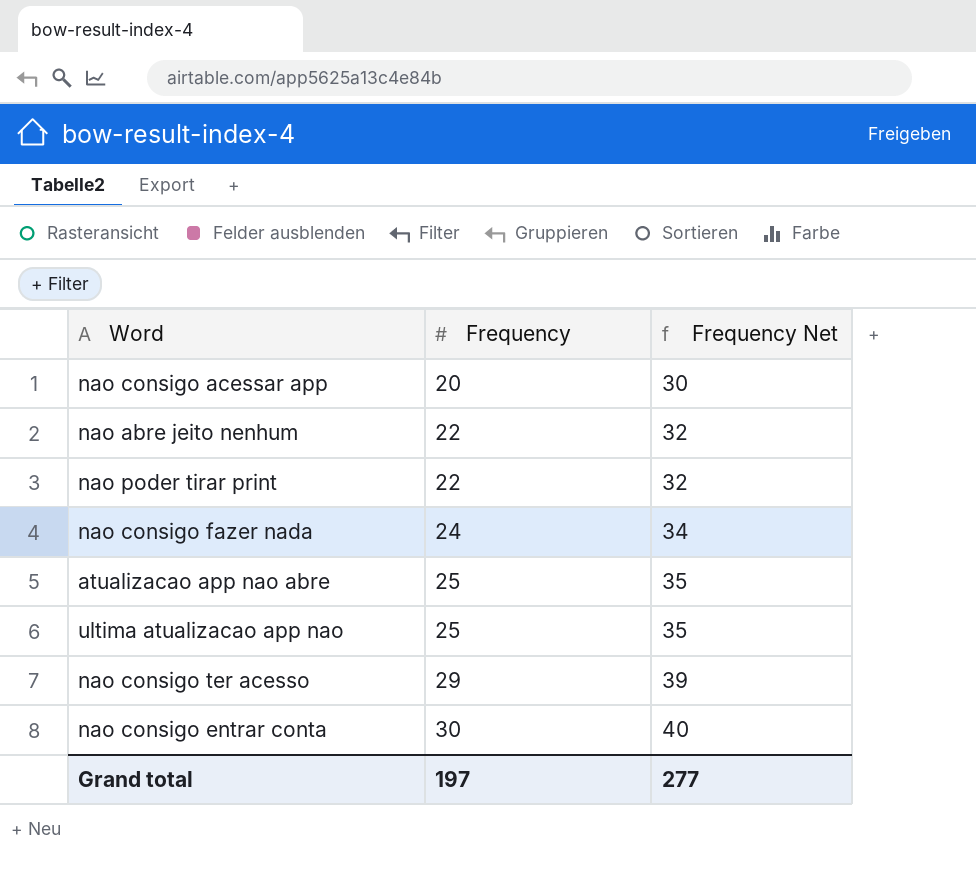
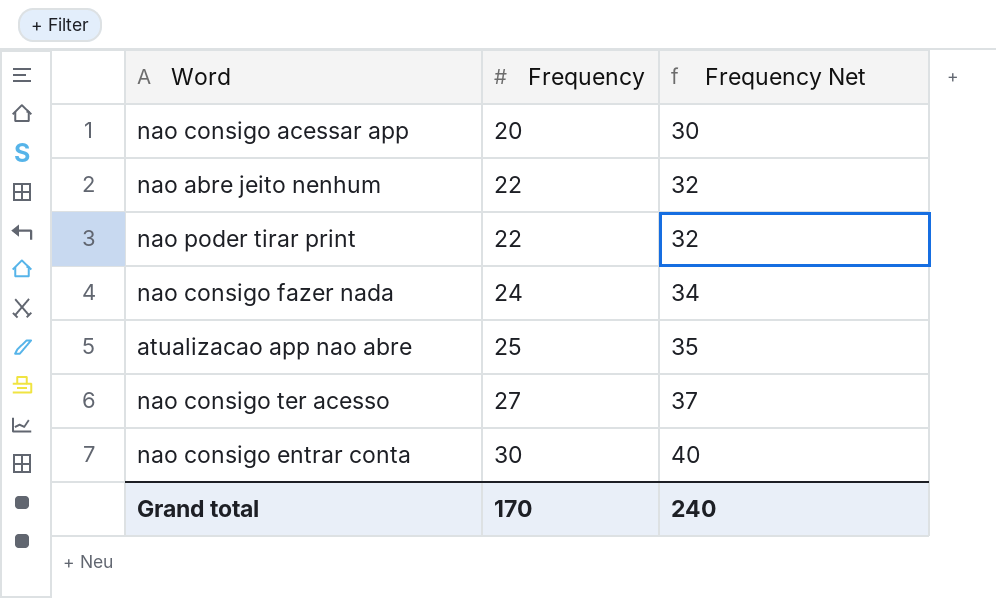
row ultima atualizacao app nao: 25 | 35 -> none
nao consigo ter acesso | Frequency: 29 -> 27
nao consigo ter acesso | Frequency Net: 39 -> 37
Grand total | Frequency: 197 -> 170
Grand total | Frequency Net: 277 -> 240

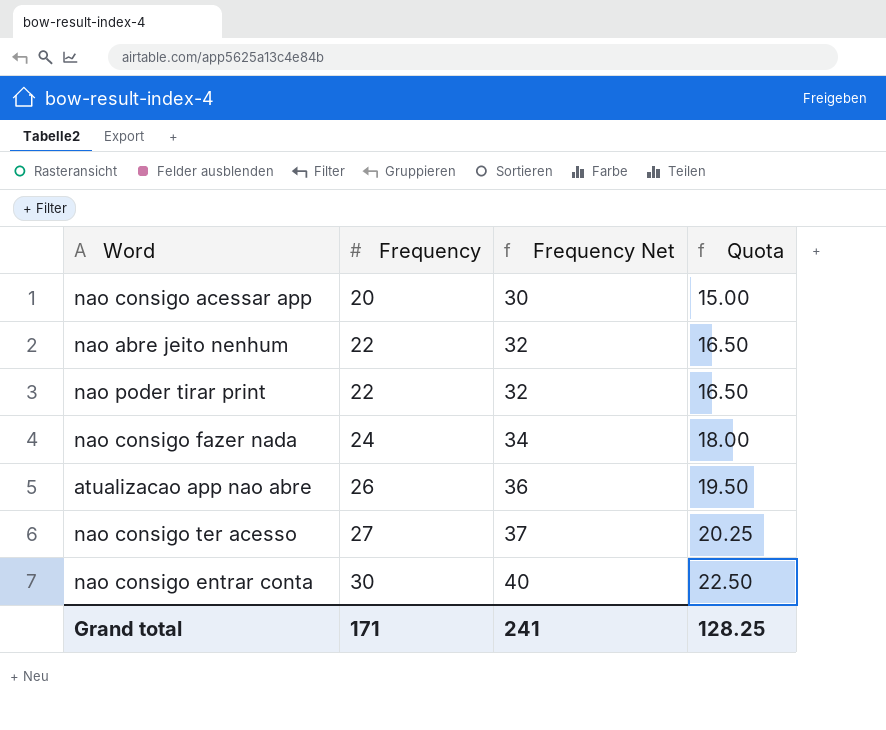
column Quota | formula: none -> [Frequency] * 0.75
atualizacao app nao abre | Frequency: 25 -> 26
atualizacao app nao abre | Frequency Net: 35 -> 36
Grand total | Frequency: 170 -> 171
Grand total | Frequency Net: 240 -> 241

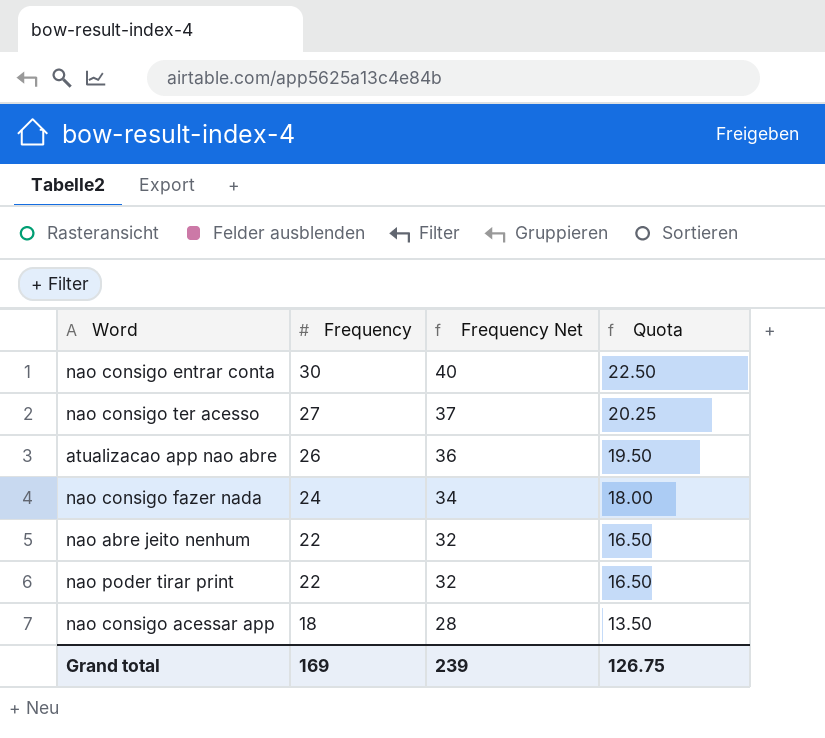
row order: Frequency ascending -> Frequency descending
nao consigo acessar app | Frequency: 20 -> 18
nao consigo acessar app | Frequency Net: 30 -> 28
nao consigo acessar app | Quota: 15.00 -> 13.50
Grand total | Frequency: 171 -> 169
Grand total | Frequency Net: 241 -> 239
Grand total | Quota: 128.25 -> 126.75

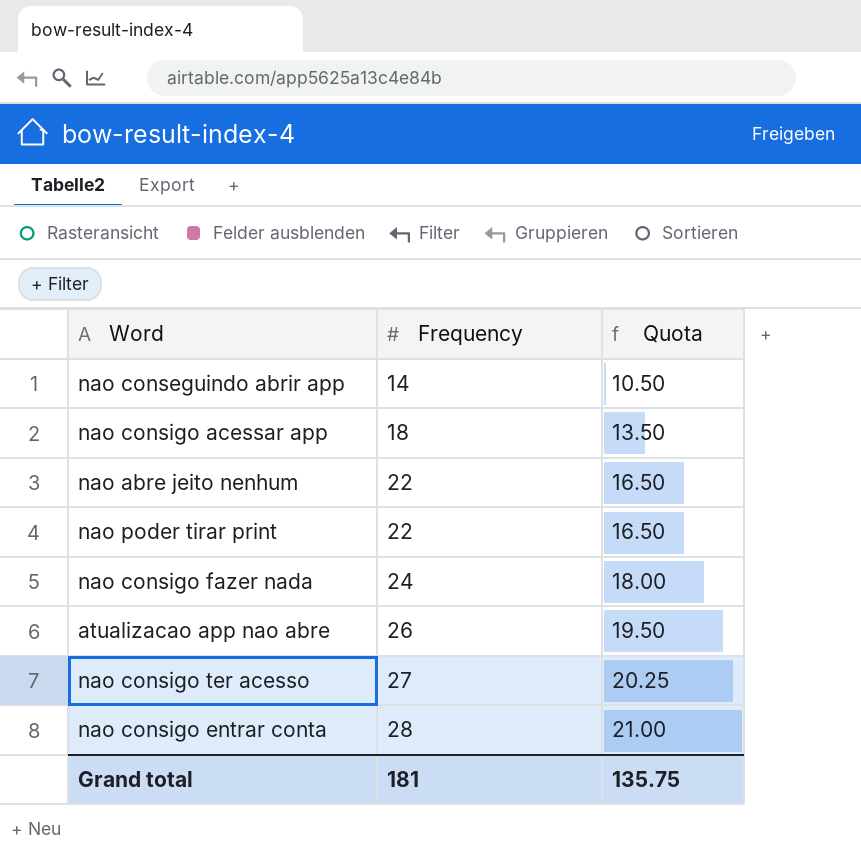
row order: Frequency descending -> Frequency ascending
column Frequency Net | formula: [Frequency] + 10 -> none
row nao conseguindo abrir app: none -> 14 | 10.50
nao consigo entrar conta | Frequency: 30 -> 28
nao consigo entrar conta | Quota: 22.50 -> 21.00
Grand total | Frequency: 169 -> 181
Grand total | Quota: 126.75 -> 135.75

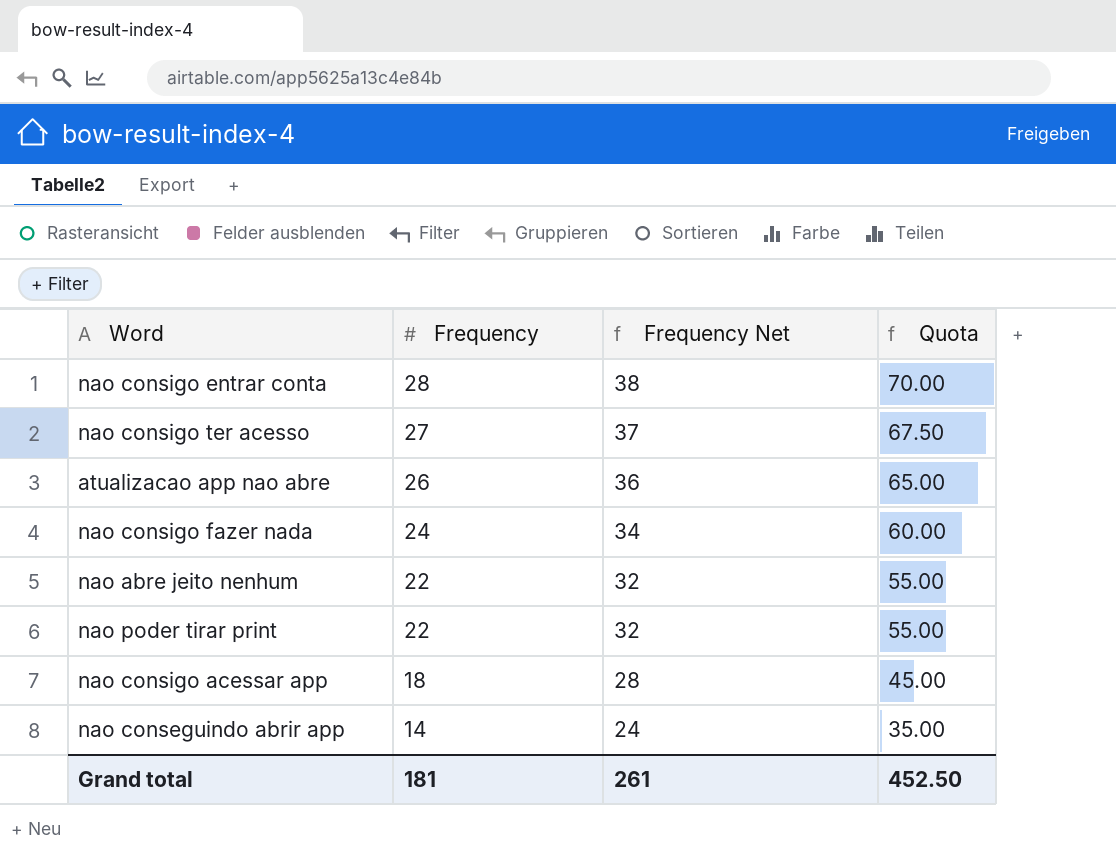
row order: Frequency ascending -> Frequency descending
column Frequency Net | formula: none -> [Frequency] + 10
column Quota | formula: [Frequency] * 0.75 -> [Frequency] * 2.5
Grand total | Quota: 135.75 -> 452.50

